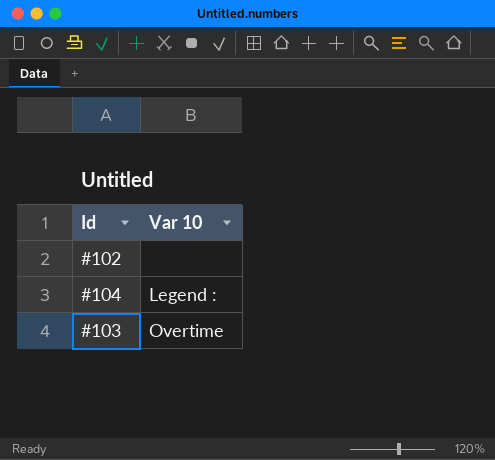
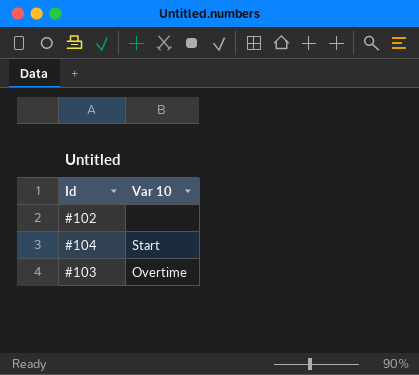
#104 | Var 10: Legend : -> Start

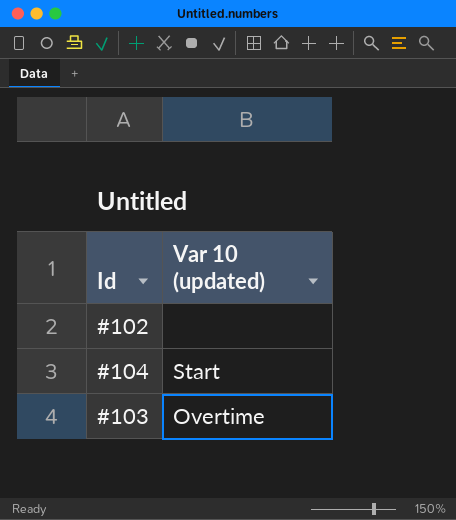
column name: Var 10 -> Var 10 (updated)

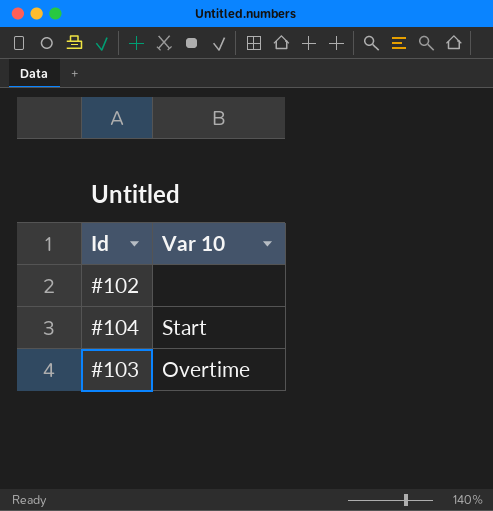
column name: Var 10 (updated) -> Var 10

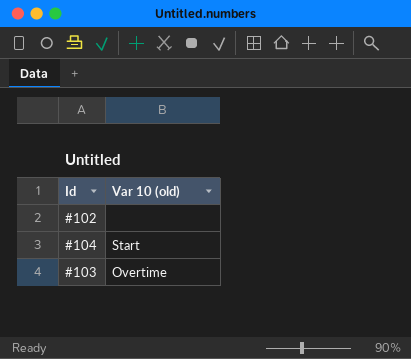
column name: Var 10 -> Var 10 (old)

